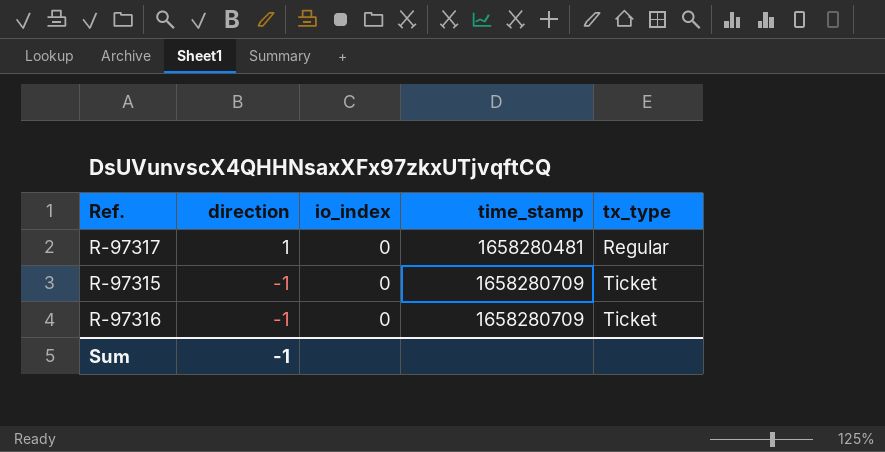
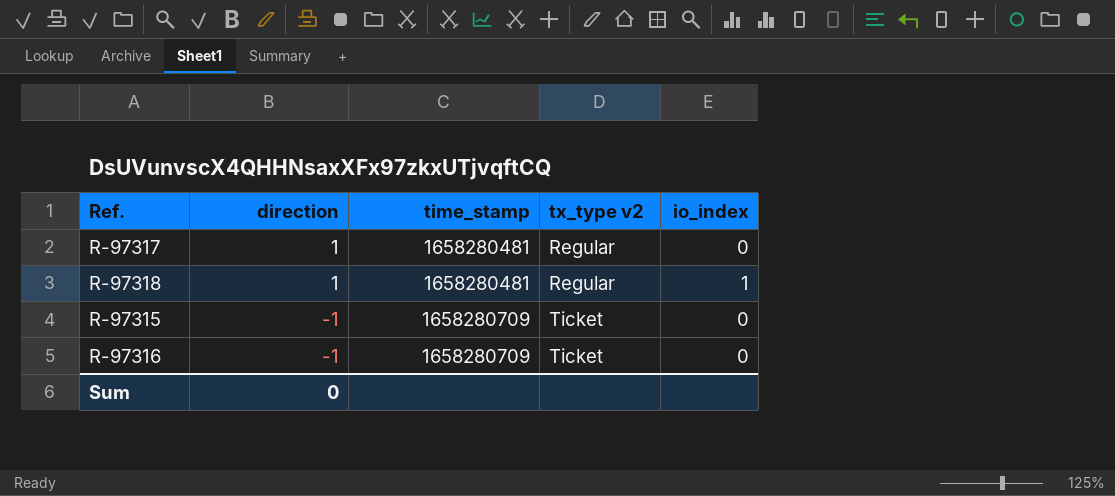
column name: tx_type -> tx_type v2
column io_index | position: 3 -> 5
row R-97318: none -> 1 | 1658280481 | Regular | 1
Sum | direction: -1 -> 0

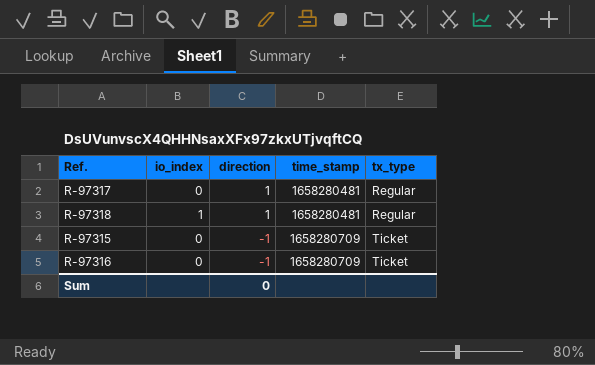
column io_index | position: 5 -> 2
column name: tx_type v2 -> tx_type

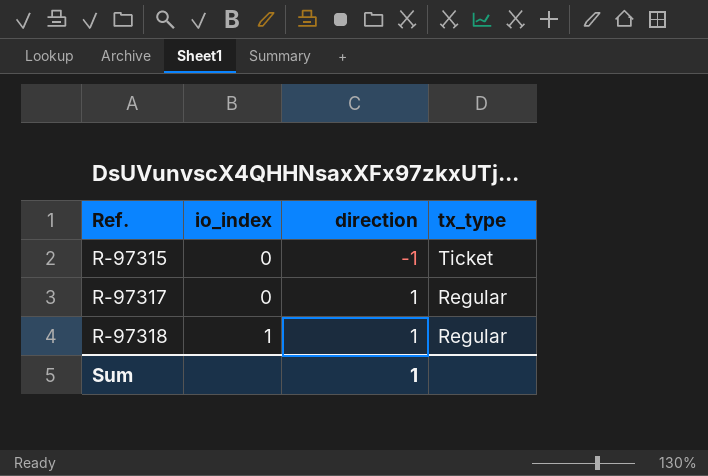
row order: direction descending -> Ref. ascending
column time_stamp | position: 4 -> none
row R-97316: 0 | -1 | 1658280709 | Ticket -> none
Sum | direction: 0 -> 1

